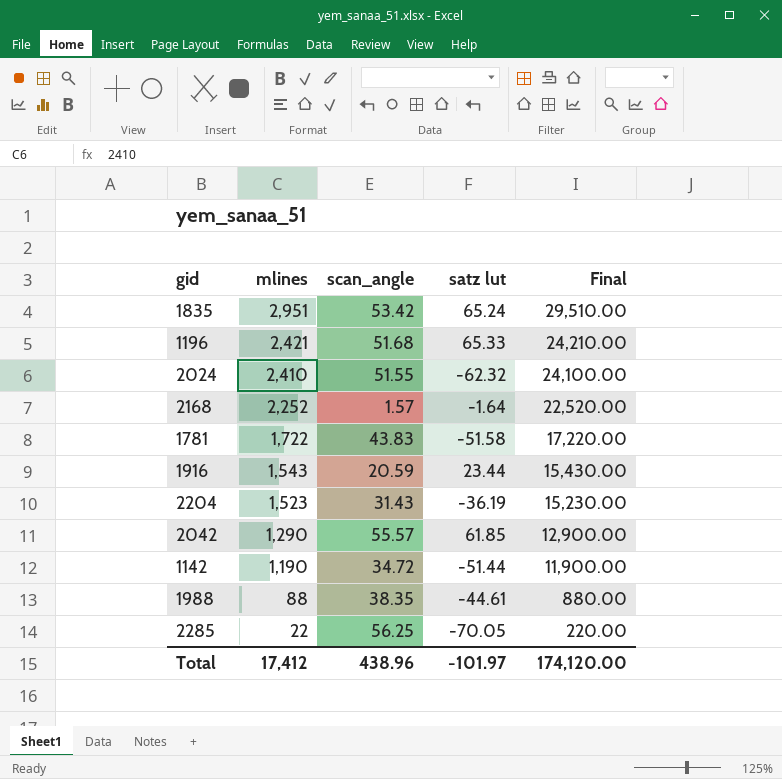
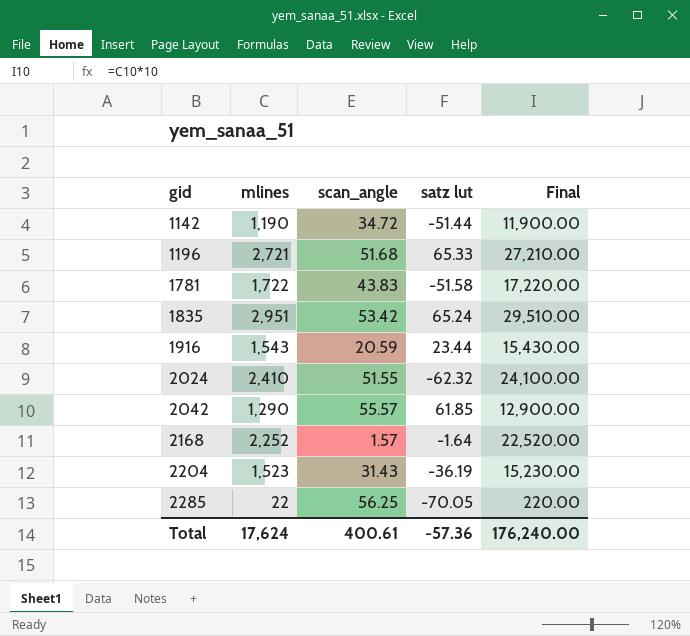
row order: mlines descending -> gid ascending
row 1988: 88 | 38.35 | -44.61 | 880.00 -> none
1196 | mlines: 2,421 -> 2,721
1196 | Final: 24,210.00 -> 27,210.00
Total | mlines: 17,412 -> 17,624
Total | scan_angle: 438.96 -> 400.61
Total | satz lut: -101.97 -> -57.36
Total | Final: 174,120.00 -> 176,240.00

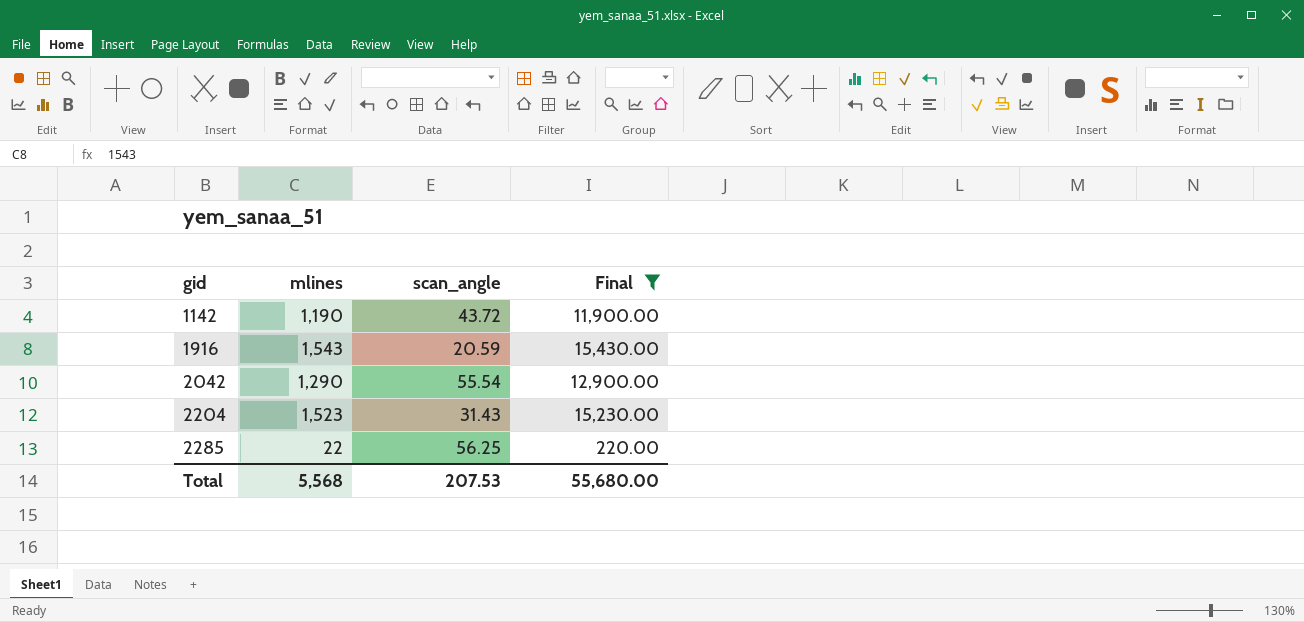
filter: none -> Final <= 15,430.00
column satz lut | position: 4 -> none
1142 | scan_angle: 34.72 -> 43.72
2042 | scan_angle: 55.57 -> 55.54
Total | mlines: 17,624 -> 5,568
Total | scan_angle: 400.61 -> 207.53
Total | Final: 176,240.00 -> 55,680.00

